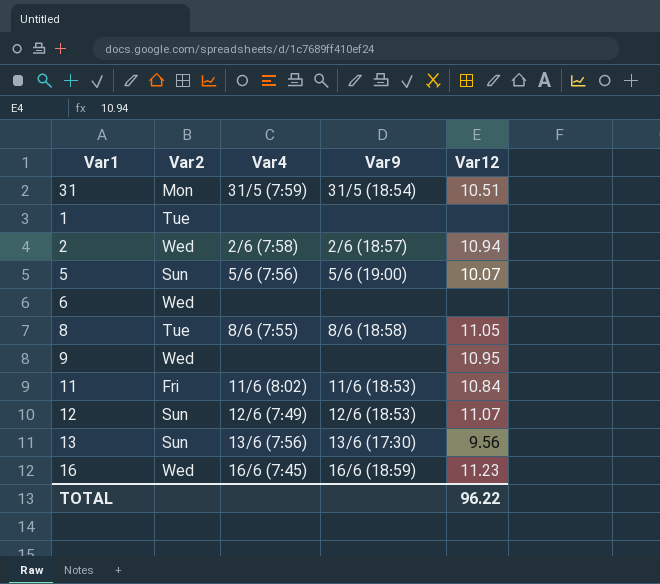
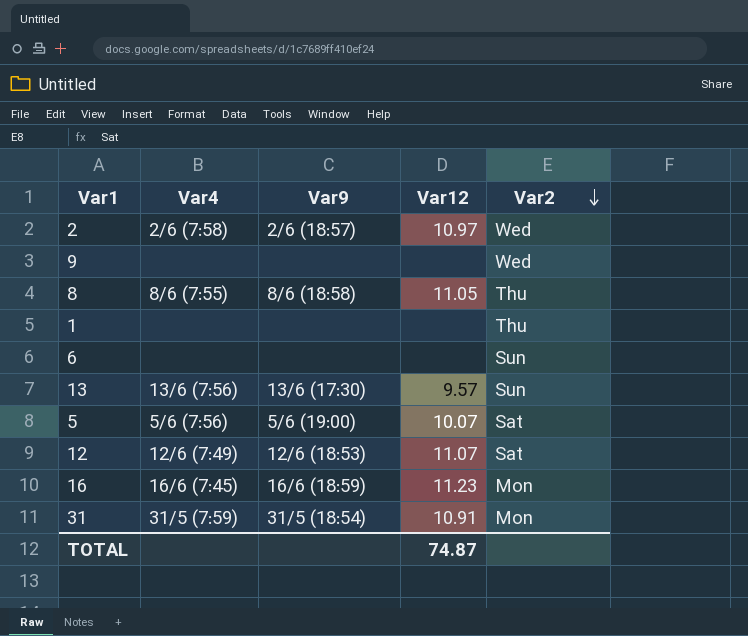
row order: none -> Var2 descending
column Var2 | position: 2 -> 5
row 11: Fri | 11/6 (8:02) | 11/6 (18:53) | 10.84 -> none
2 | Var12: 10.94 -> 10.97
9 | Var12: 10.95 -> none
8 | Var2: Tue -> Thu
1 | Var2: Tue -> Thu
6 | Var2: Wed -> Sun
13 | Var12: 9.56 -> 9.57
5 | Var2: Sun -> Sat
12 | Var2: Sun -> Sat
16 | Var2: Wed -> Mon
31 | Var12: 10.51 -> 10.91
TOTAL | Var12: 96.22 -> 74.87

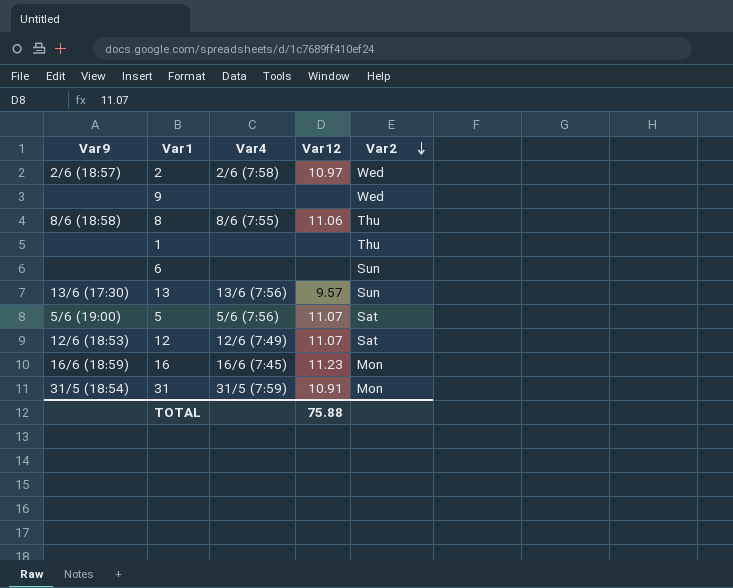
column Var9 | position: 3 -> 1
8 | Var12: 11.05 -> 11.06
5 | Var12: 10.07 -> 11.07
TOTAL | Var12: 74.87 -> 75.88

